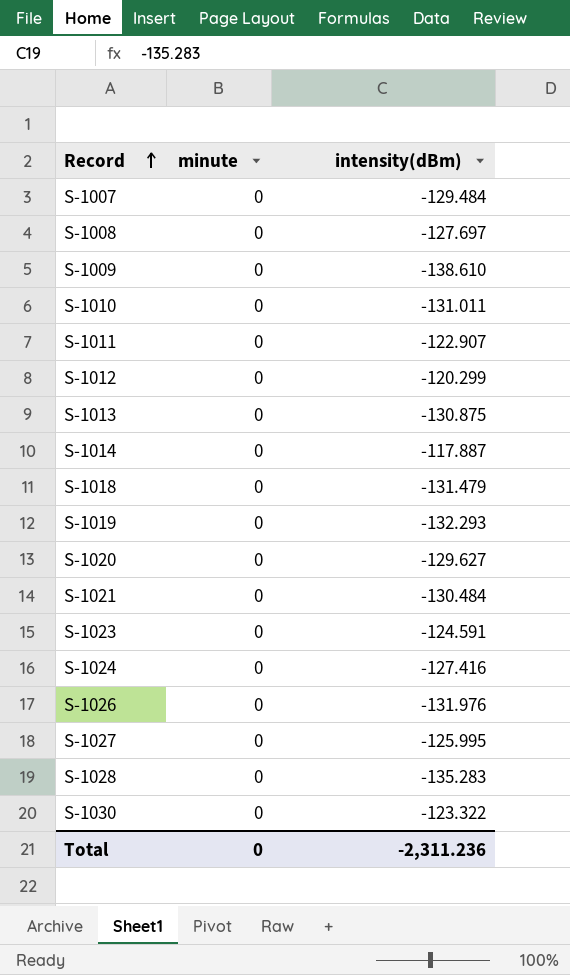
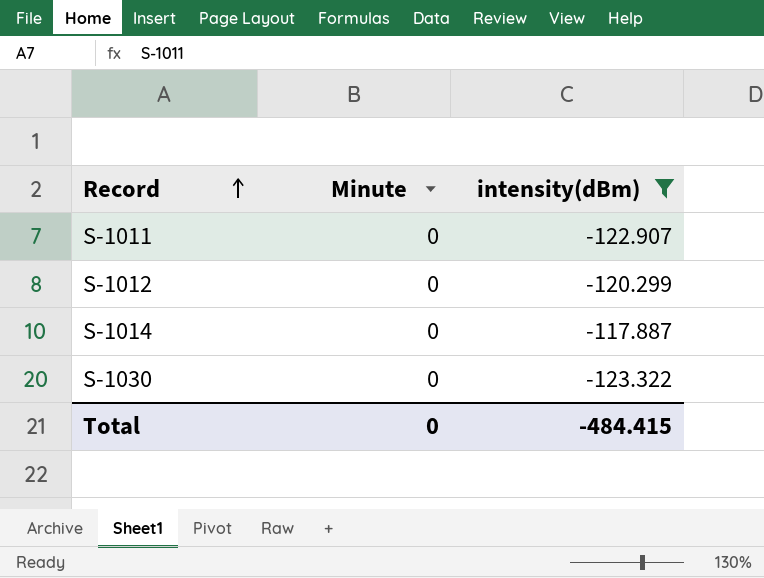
filter: none -> intensity(dBm) >= -123.322
column name: minute -> Minute
Total | intensity(dBm): -2,311.236 -> -484.415

